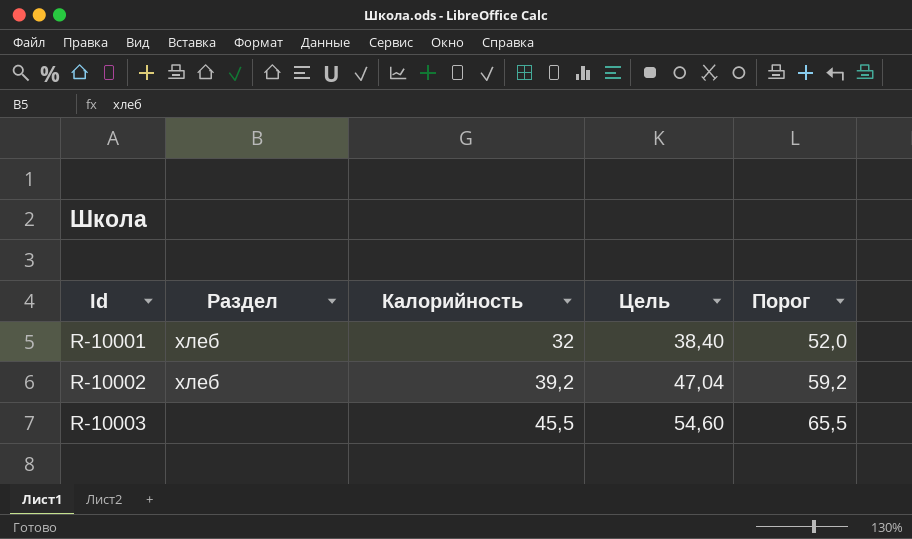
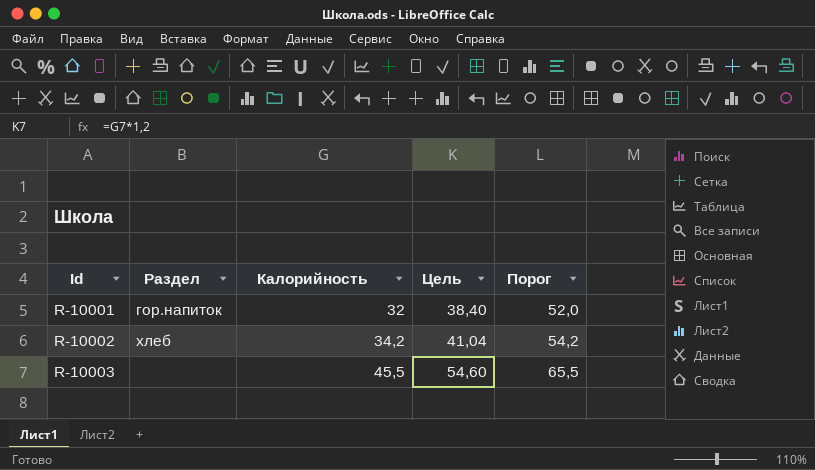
R-10001 | Раздел: хлеб -> гор.напиток
R-10002 | Калорийность: 39,2 -> 34,2
R-10002 | Цель: 47,04 -> 41,04
R-10002 | Порог: 59,2 -> 54,2

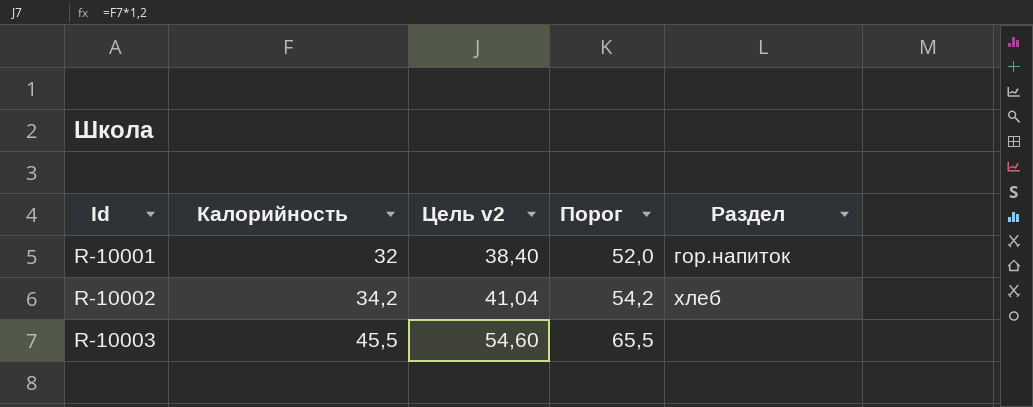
column name: Цель -> Цель v2
column Раздел | position: 2 -> 5

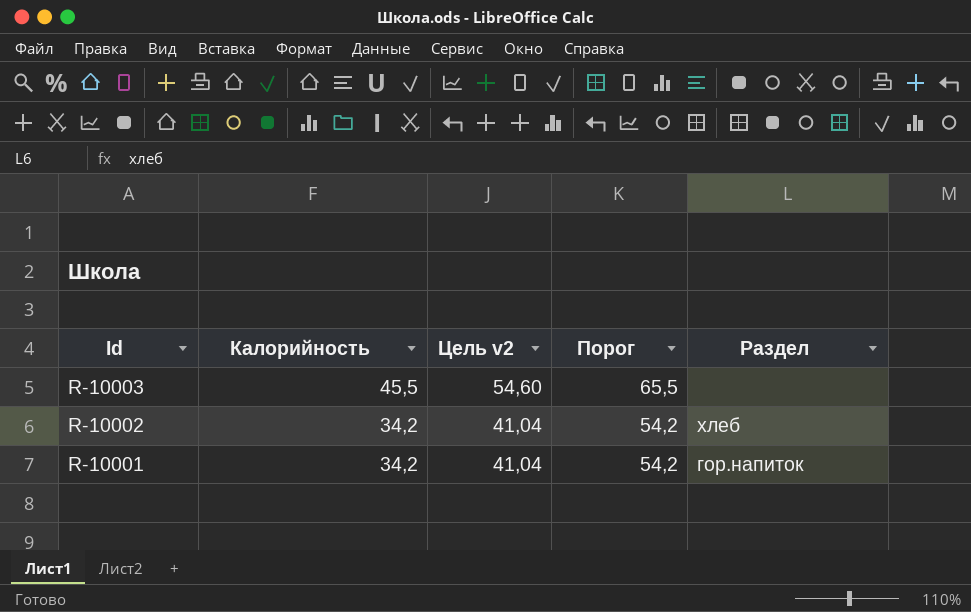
row order: Id ascending -> Id descending
R-10001 | Калорийность: 32 -> 34,2
R-10001 | Цель v2: 38,40 -> 41,04
R-10001 | Порог: 52,0 -> 54,2

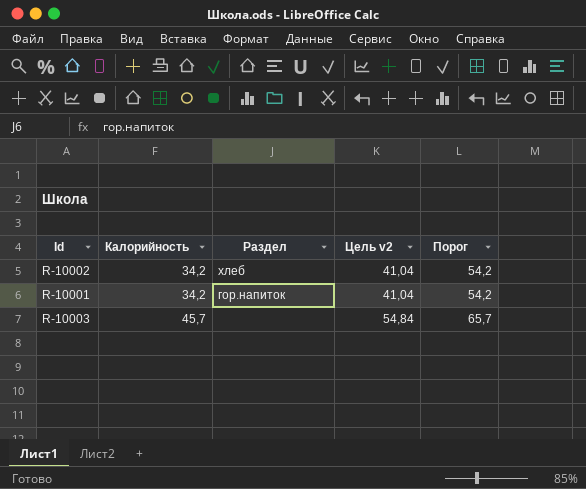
row order: Id descending -> Калорийность ascending
column Раздел | position: 5 -> 3
R-10003 | Калорийность: 45,5 -> 45,7
R-10003 | Цель v2: 54,60 -> 54,84
R-10003 | Порог: 65,5 -> 65,7

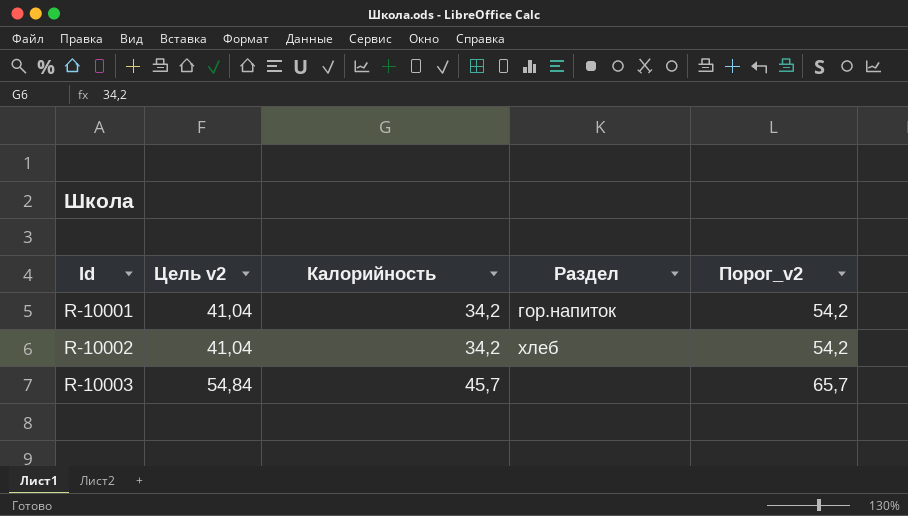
row order: Калорийность ascending -> Id ascending
column Цель v2 | position: 4 -> 2
column name: Порог -> Порог_v2

